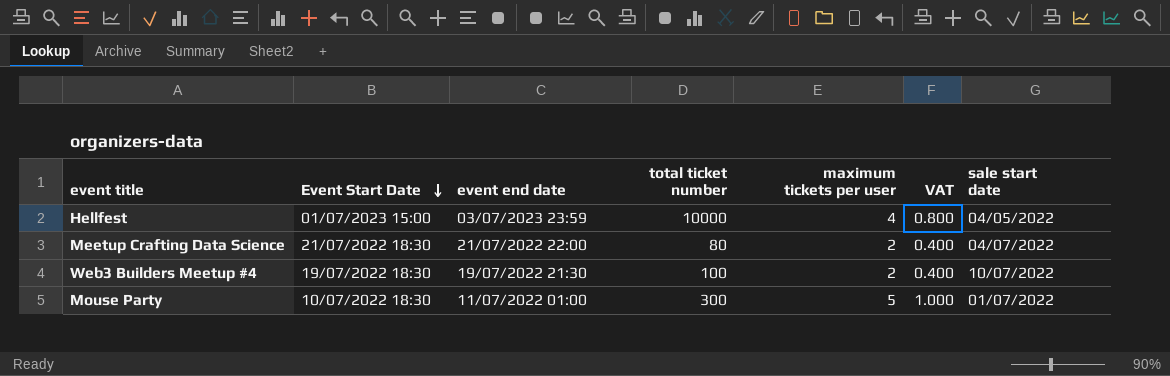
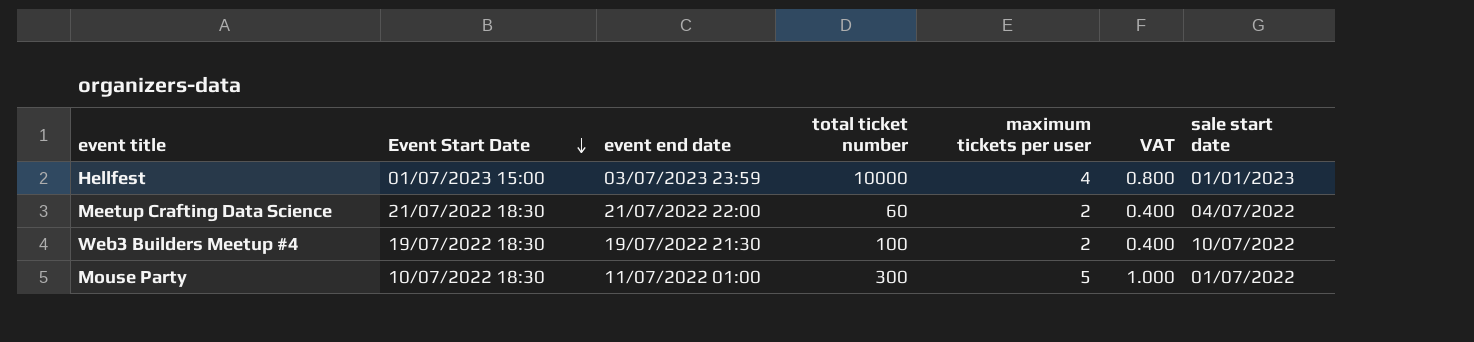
Hellfest | sale start date: 04/05/2022 -> 01/01/2023
Meetup Crafting Data Science | total ticket number: 80 -> 60

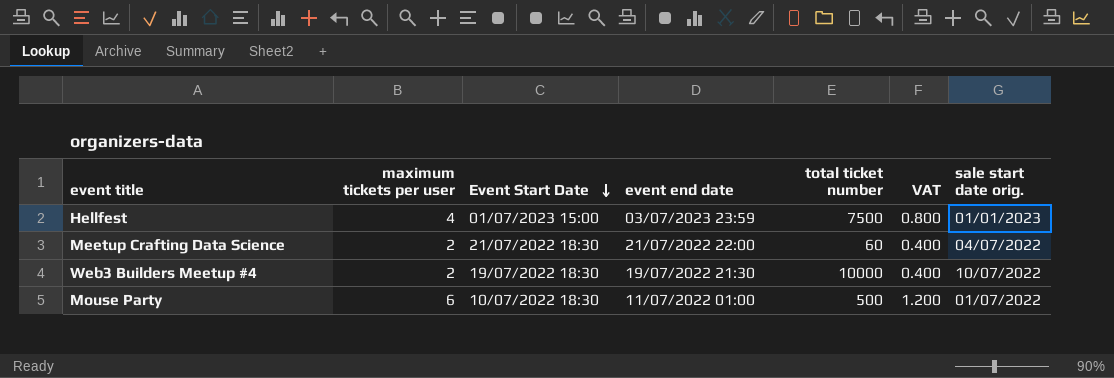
column maximum tickets per user | position: 5 -> 2
column name: sale start date -> sale start date orig.
Hellfest | total ticket number: 10000 -> 7500
Web3 Builders Meetup #4 | total ticket number: 100 -> 10000
Mouse Party | maximum tickets per user: 5 -> 6
Mouse Party | total ticket number: 300 -> 500
Mouse Party | VAT: 1.000 -> 1.200

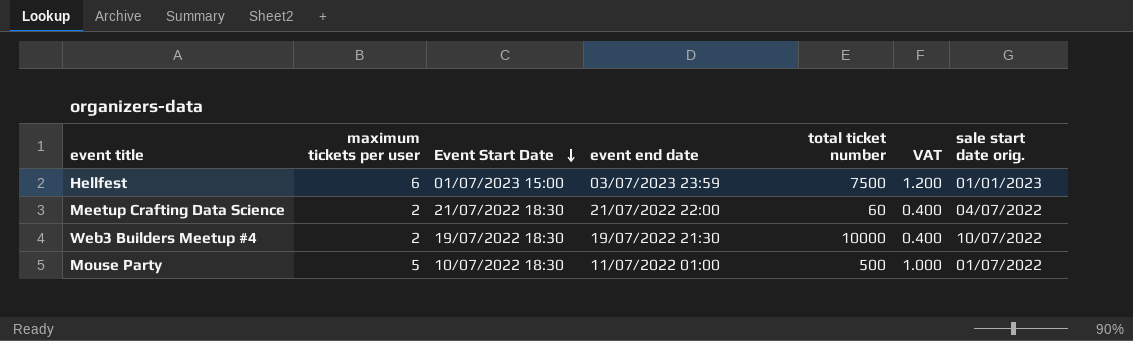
Hellfest | maximum tickets per user: 4 -> 6
Hellfest | VAT: 0.800 -> 1.200
Mouse Party | maximum tickets per user: 6 -> 5
Mouse Party | VAT: 1.200 -> 1.000

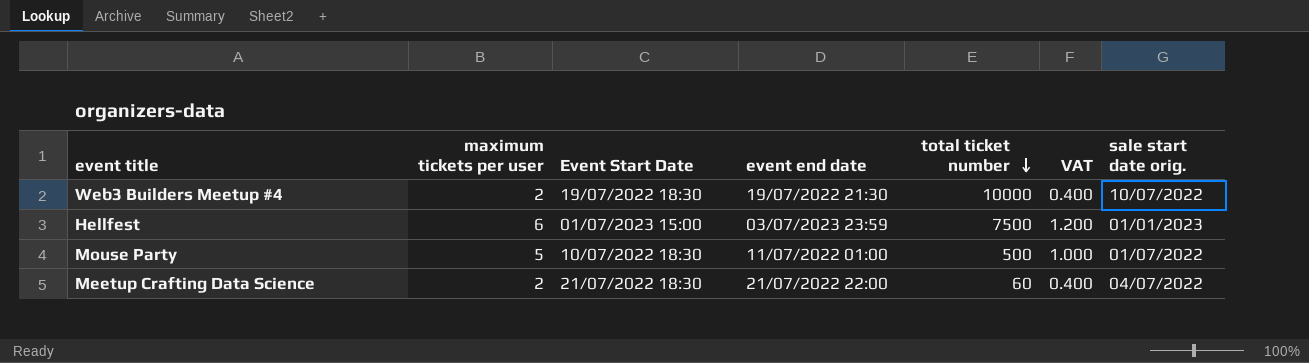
row order: Event Start Date descending -> total ticket number descending

